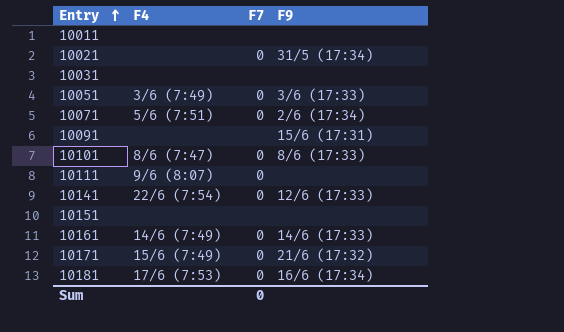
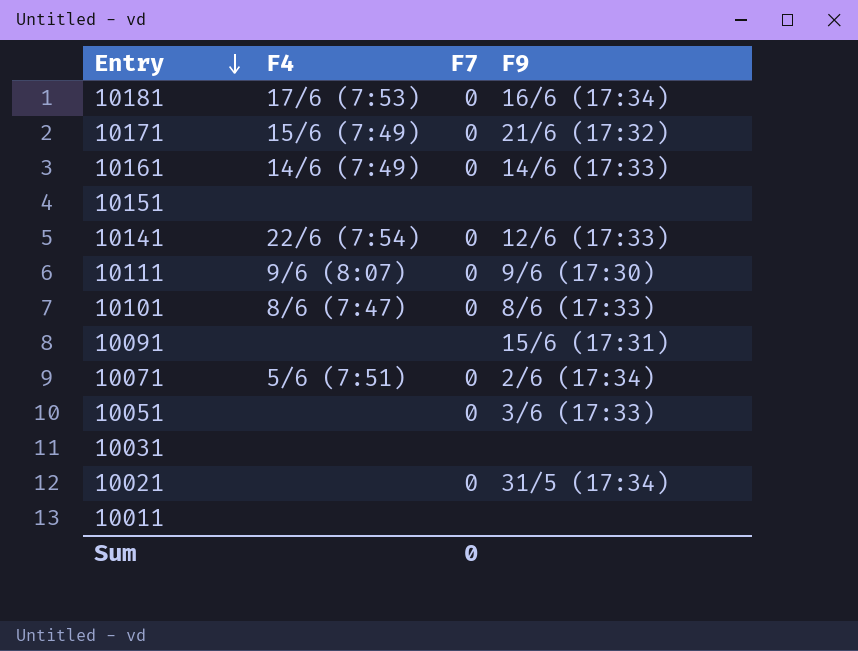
row order: Entry ascending -> Entry descending
10111 | F9: none -> 9/6 (17:30)
10051 | F4: 3/6 (7:49) -> none

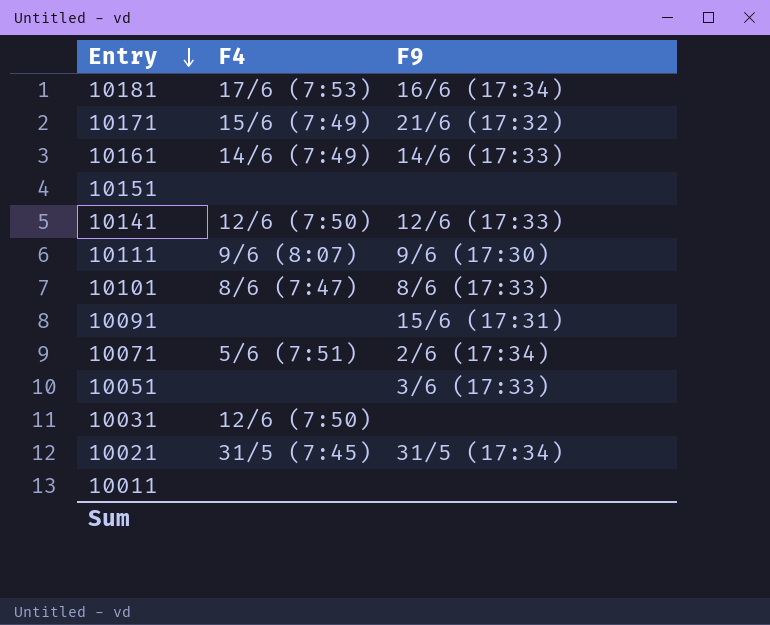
column F7 | position: 3 -> none
10141 | F4: 22/6 (7:54) -> 12/6 (7:50)
10031 | F4: none -> 12/6 (7:50)
10021 | F4: none -> 31/5 (7:45)

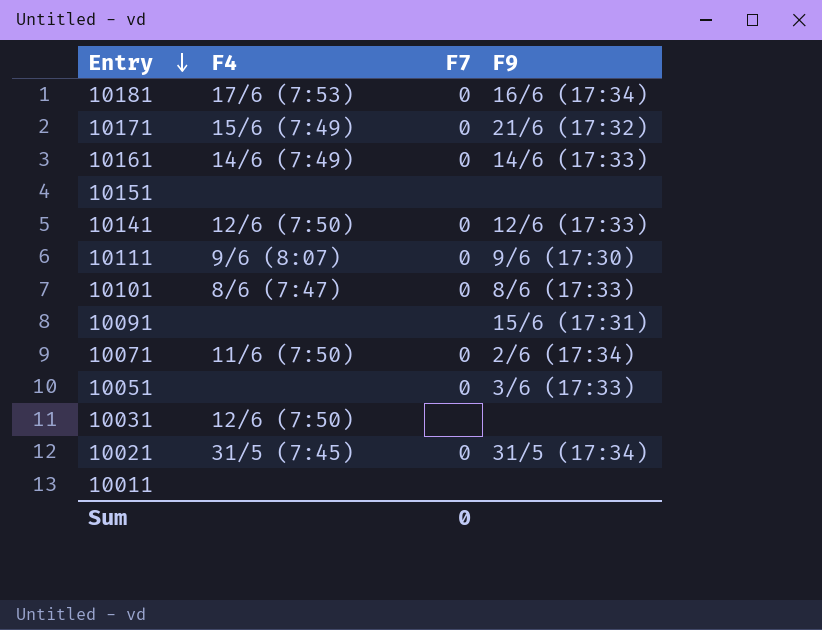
column F7 | position: none -> 3
10071 | F4: 5/6 (7:51) -> 11/6 (7:50)

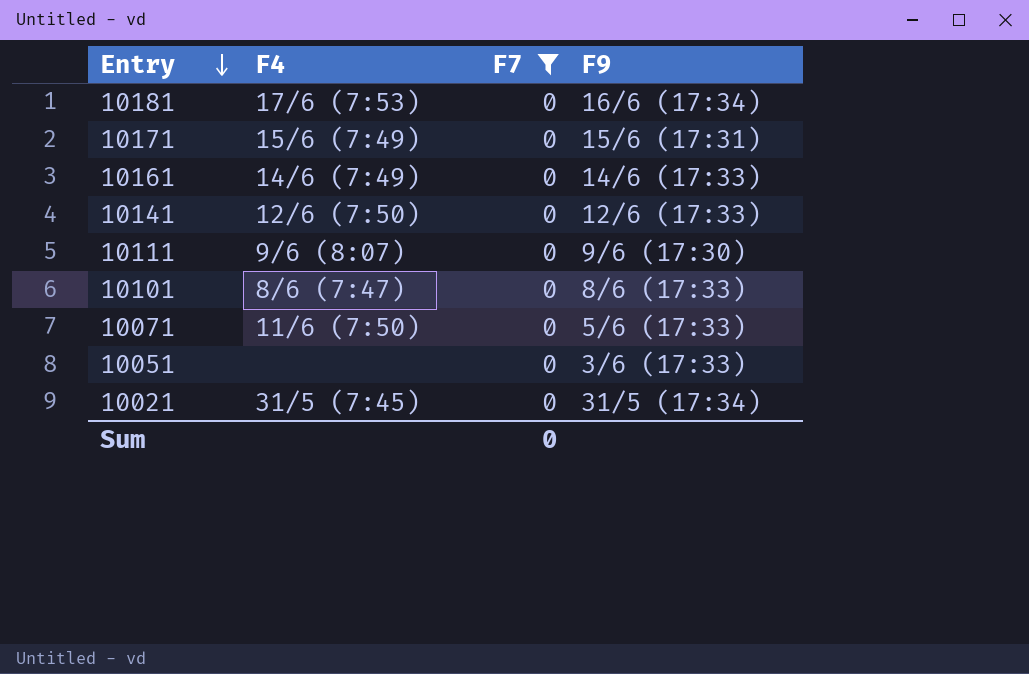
filter: none -> F7 = 0
10171 | F9: 21/6 (17:32) -> 15/6 (17:31)
10071 | F9: 2/6 (17:34) -> 5/6 (17:33)

